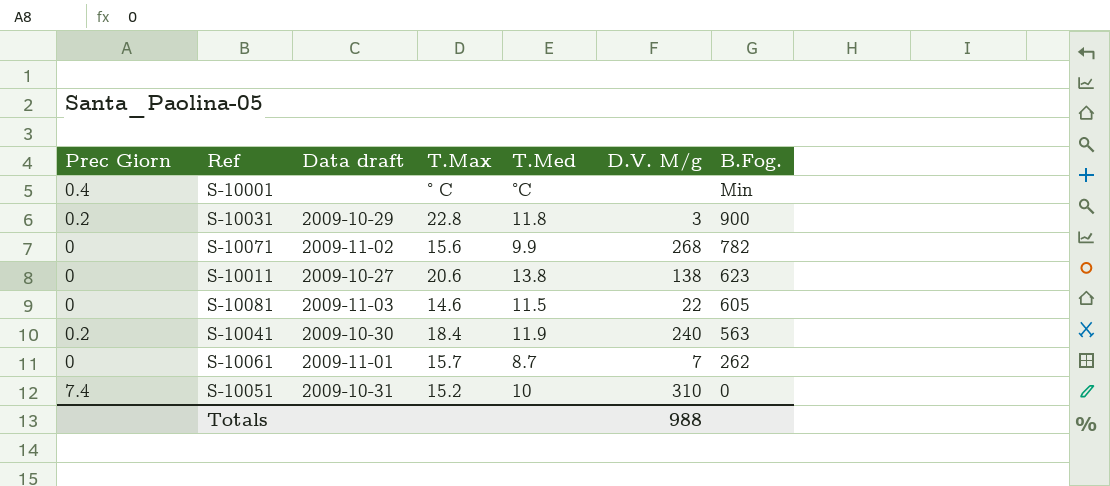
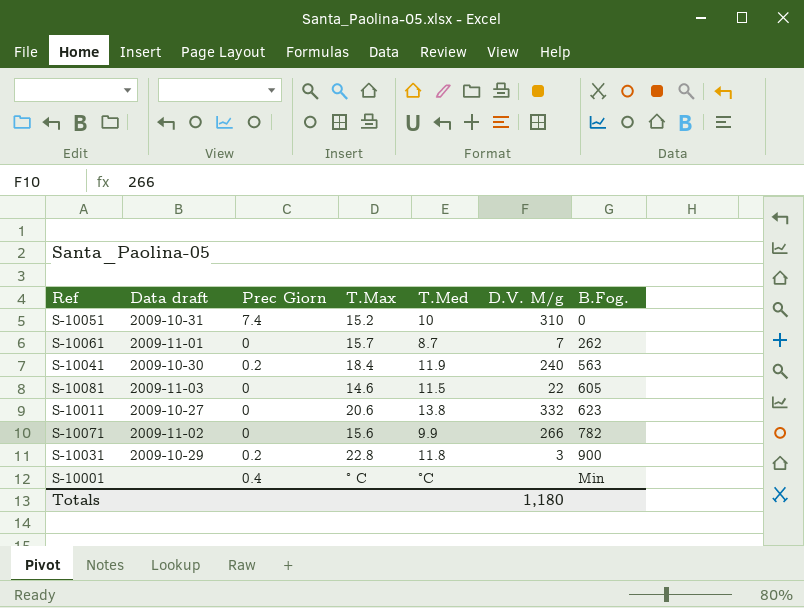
row order: B.Fog. descending -> B.Fog. ascending
column Prec Giorn | position: 1 -> 3
S-10011 | D.V. M/g: 138 -> 332
S-10071 | D.V. M/g: 268 -> 266
Totals | D.V. M/g: 988 -> 1,180

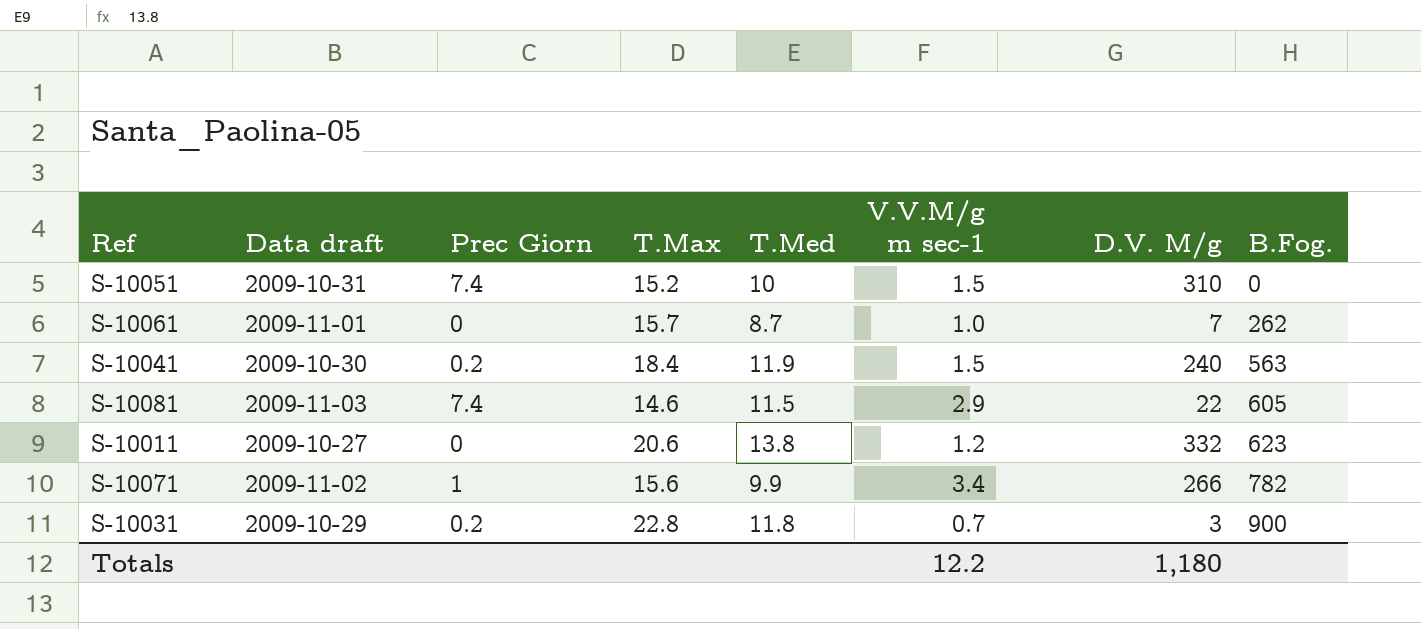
column V.V.M/g m sec-1 | position: none -> 6
row S-10001: none | 0.4 | ° C | °C | none | Min -> none
S-10081 | Prec Giorn: 0 -> 7.4
S-10071 | Prec Giorn: 0 -> 1

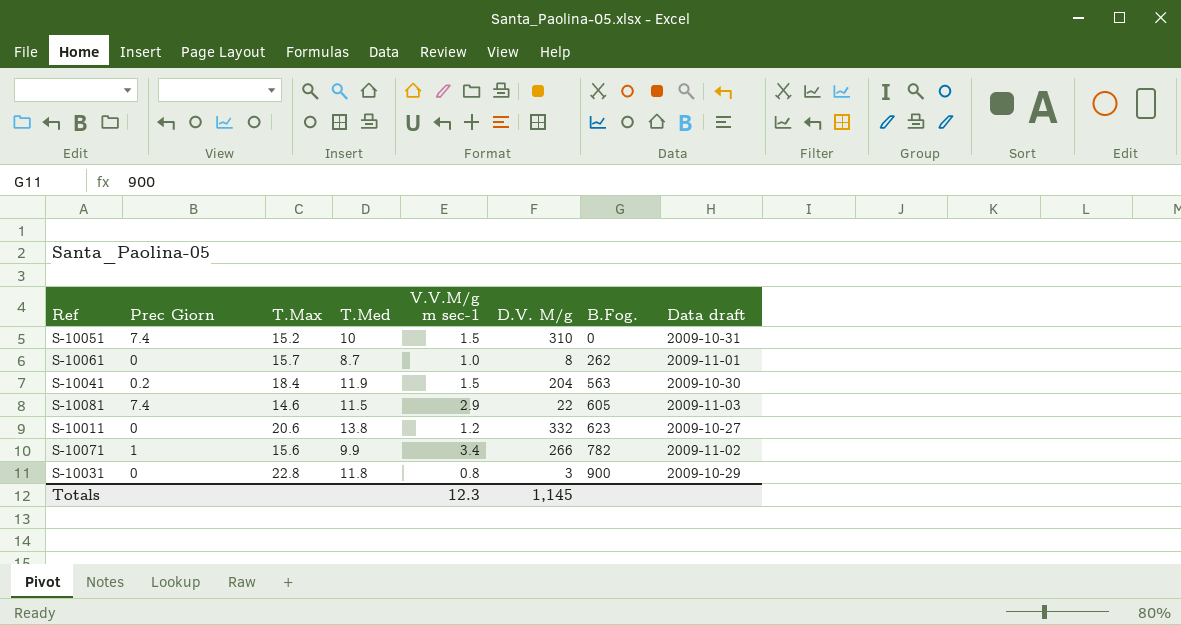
column Data draft | position: 2 -> 8
S-10061 | D.V. M/g: 7 -> 8
S-10041 | D.V. M/g: 240 -> 204
S-10031 | Prec Giorn: 0.2 -> 0
S-10031 | V.V.M/g m sec-1: 0.7 -> 0.8
Totals | V.V.M/g m sec-1: 12.2 -> 12.3
Totals | D.V. M/g: 1,180 -> 1,145

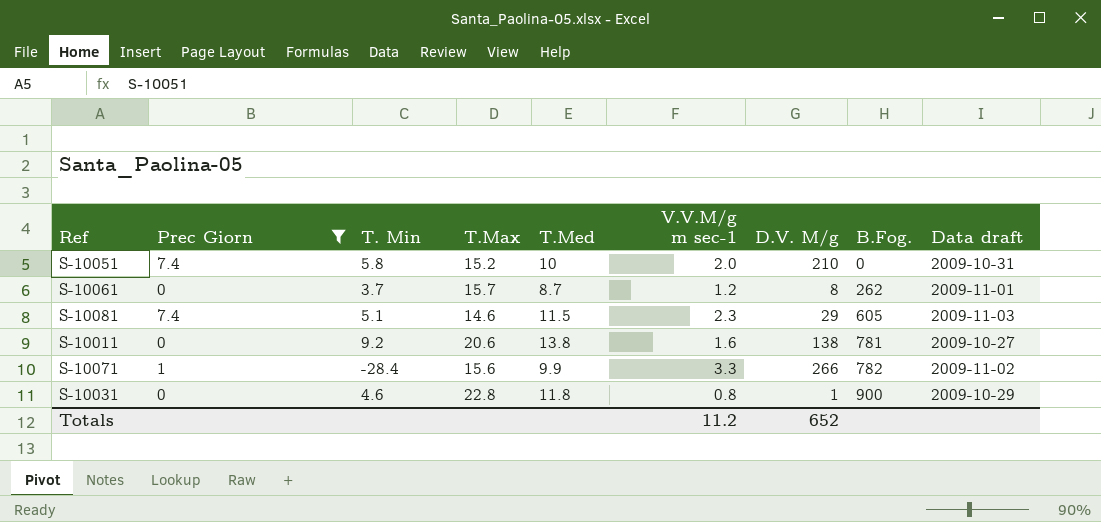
filter: none -> Prec Giorn != 0.2
column T. Min | position: none -> 3
S-10051 | V.V.M/g m sec-1: 1.5 -> 2.0
S-10051 | D.V. M/g: 310 -> 210
S-10061 | V.V.M/g m sec-1: 1.0 -> 1.2
S-10081 | V.V.M/g m sec-1: 2.9 -> 2.3
S-10081 | D.V. M/g: 22 -> 29
S-10011 | V.V.M/g m sec-1: 1.2 -> 1.6
S-10011 | D.V. M/g: 332 -> 138
S-10011 | B.Fog.: 623 -> 781
S-10071 | V.V.M/g m sec-1: 3.4 -> 3.3
S-10031 | D.V. M/g: 3 -> 1
Totals | V.V.M/g m sec-1: 12.3 -> 11.2
Totals | D.V. M/g: 1,145 -> 652

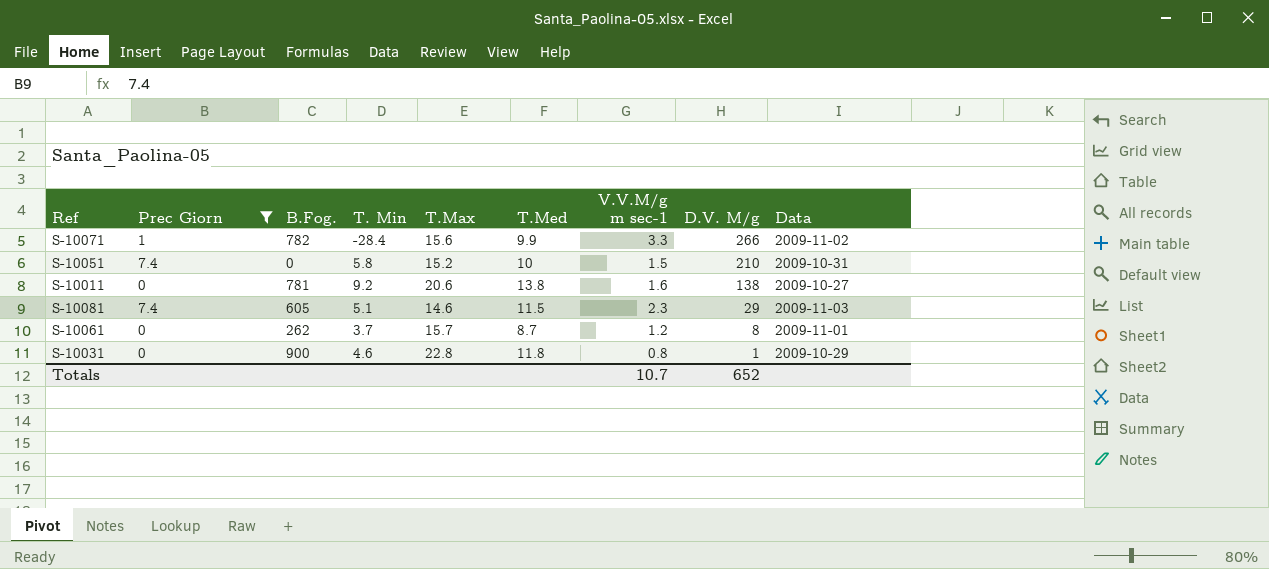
row order: B.Fog. ascending -> D.V. M/g descending
column B.Fog. | position: 8 -> 3
column name: Data draft -> Data
S-10051 | V.V.M/g m sec-1: 2.0 -> 1.5
Totals | V.V.M/g m sec-1: 11.2 -> 10.7

